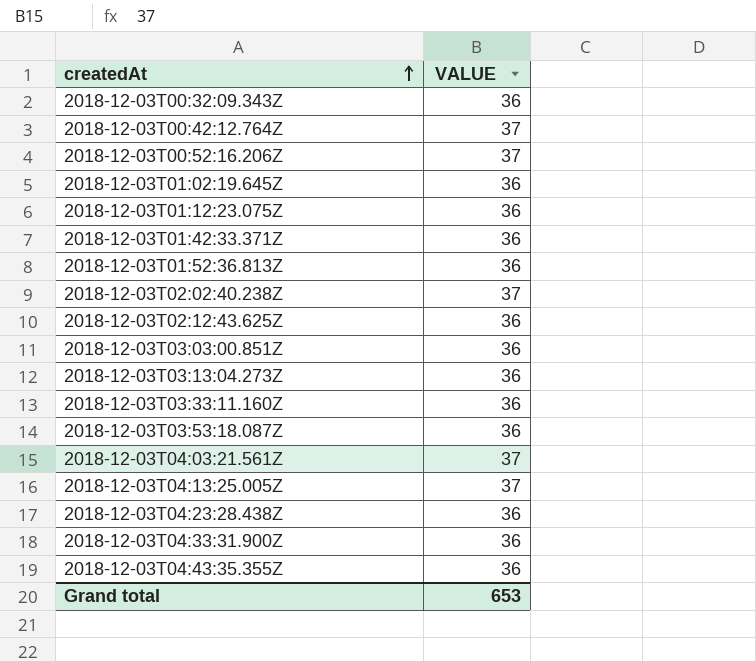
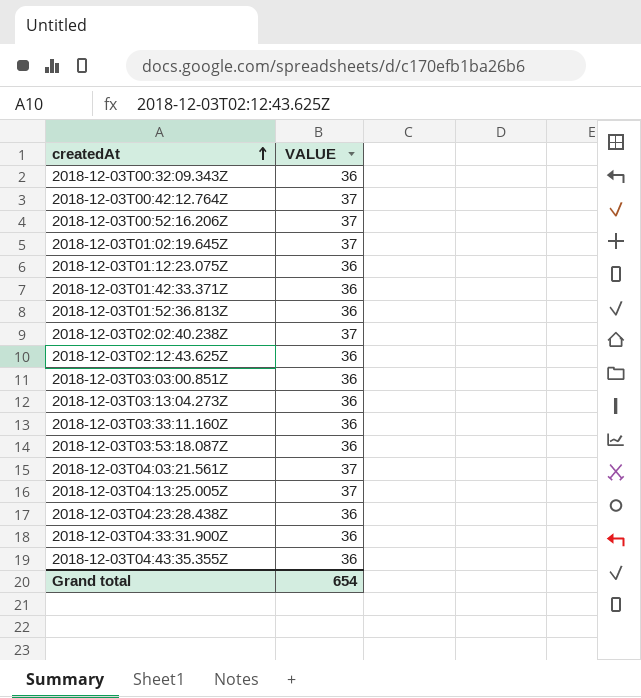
2018-12-03T01:02:19.645Z | VALUE: 36 -> 37
Grand total | VALUE: 653 -> 654

